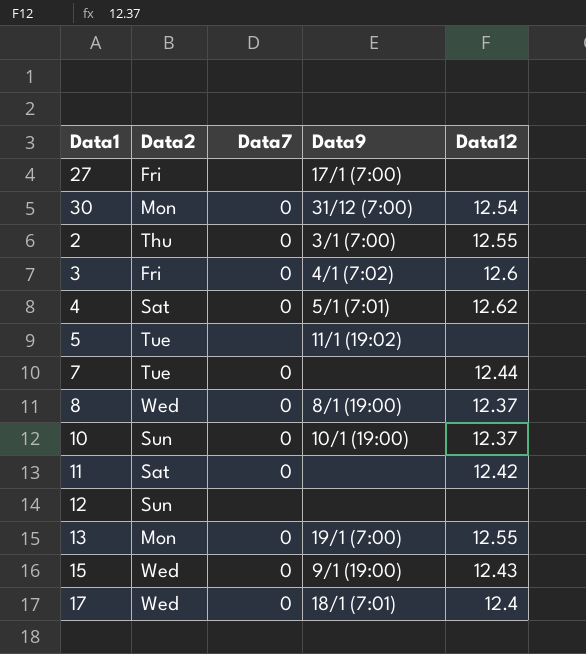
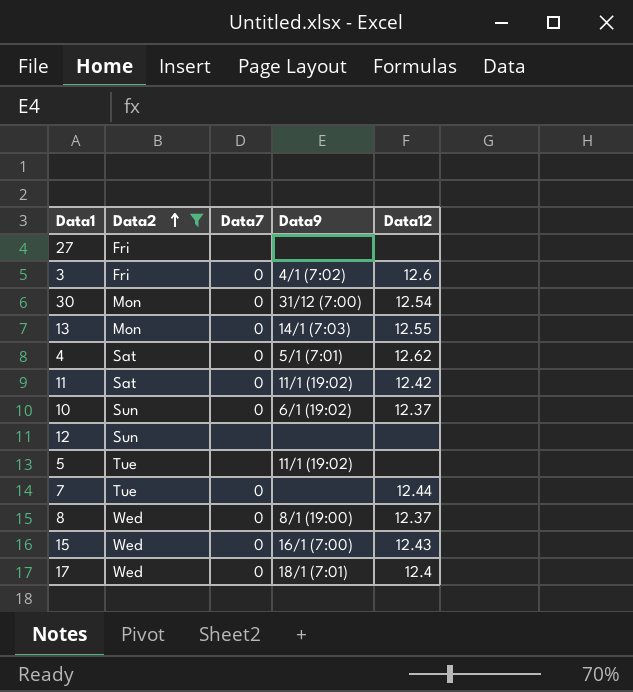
filter: none -> Data2 != Thu
row order: none -> Data2 ascending
27 | Data9: 17/1 (7:00) -> none
13 | Data9: 19/1 (7:00) -> 14/1 (7:03)
11 | Data9: none -> 11/1 (19:02)
10 | Data9: 10/1 (19:00) -> 6/1 (19:02)
15 | Data9: 9/1 (19:00) -> 16/1 (7:00)

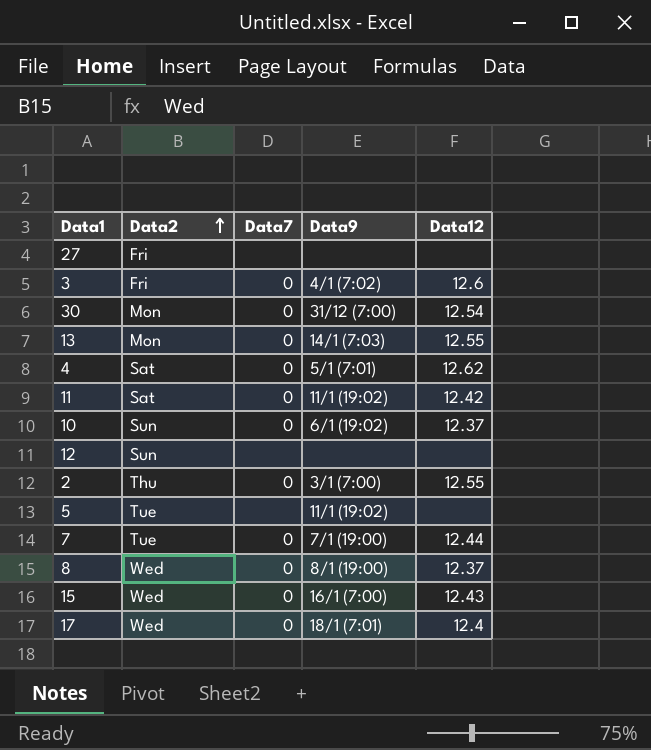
filter: Data2 != Thu -> none
7 | Data9: none -> 7/1 (19:00)

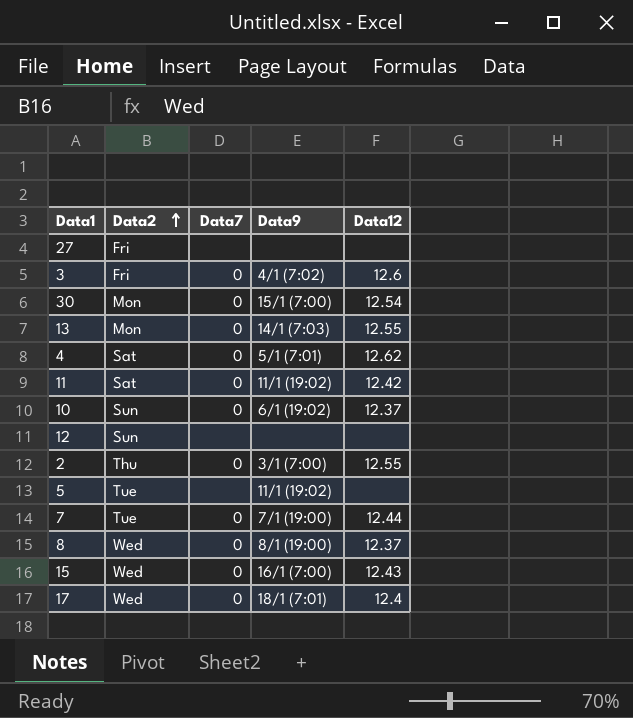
30 | Data9: 31/12 (7:00) -> 15/1 (7:00)

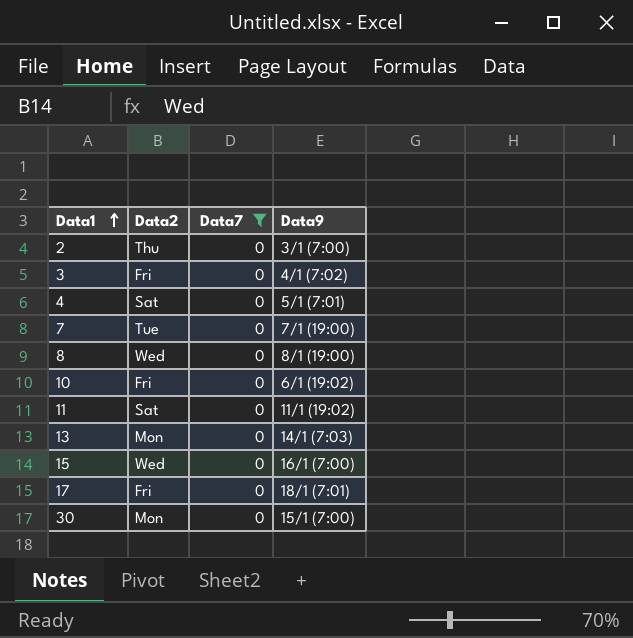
filter: none -> Data7 = 0
row order: Data2 ascending -> Data1 ascending
column Data12 | position: 5 -> none
10 | Data2: Sun -> Fri
17 | Data2: Wed -> Fri

